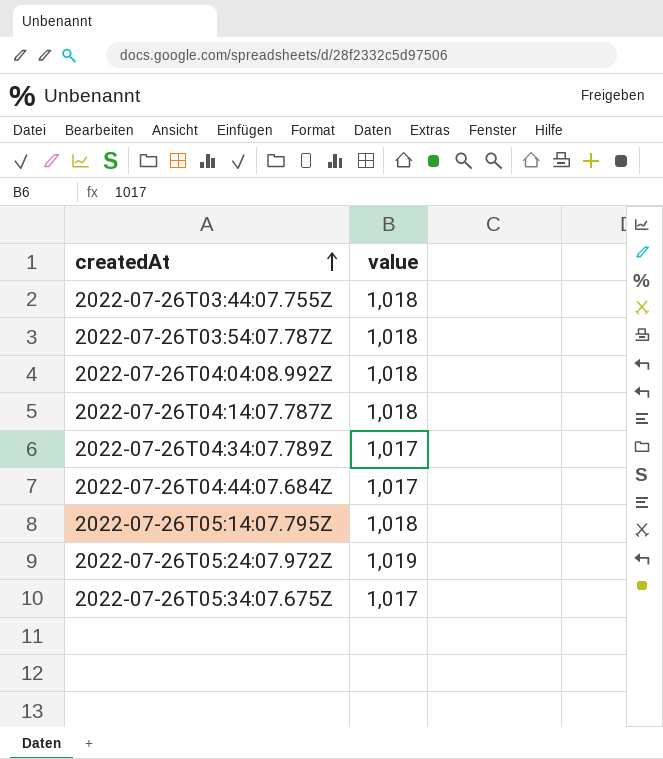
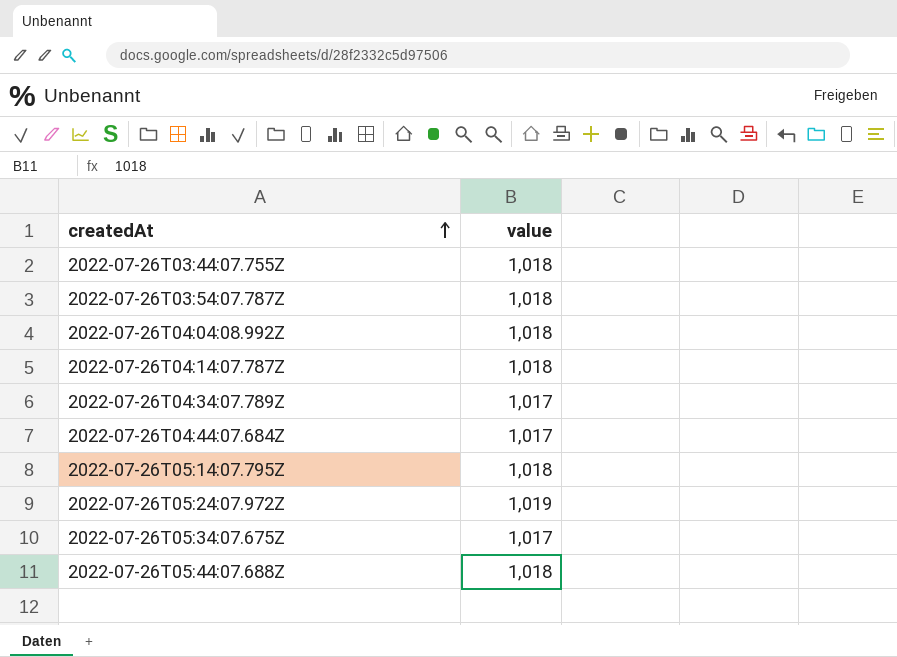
row 2022-07-26T05:44:07.688Z: none -> 1,018

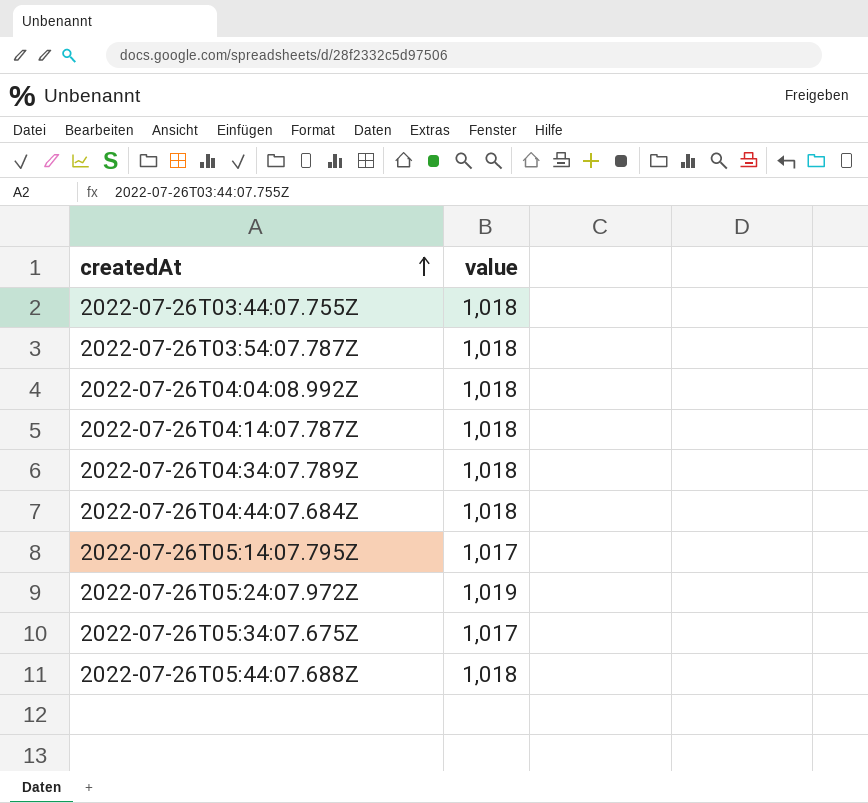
2022-07-26T04:34:07.789Z | value: 1,017 -> 1,018
2022-07-26T04:44:07.684Z | value: 1,017 -> 1,018
2022-07-26T05:14:07.795Z | value: 1,018 -> 1,017

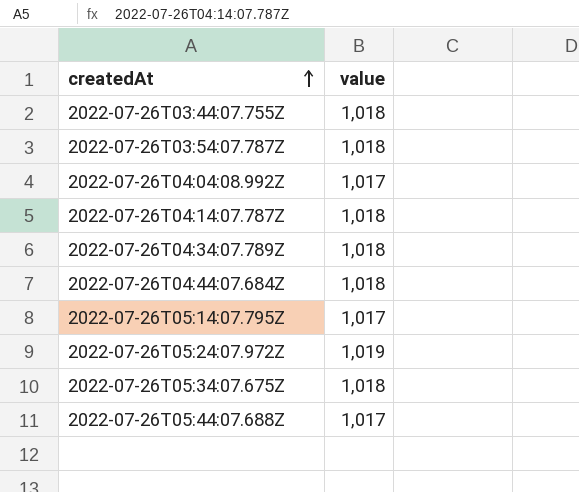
2022-07-26T04:04:08.992Z | value: 1,018 -> 1,017
2022-07-26T05:34:07.675Z | value: 1,017 -> 1,018
2022-07-26T05:44:07.688Z | value: 1,018 -> 1,017

